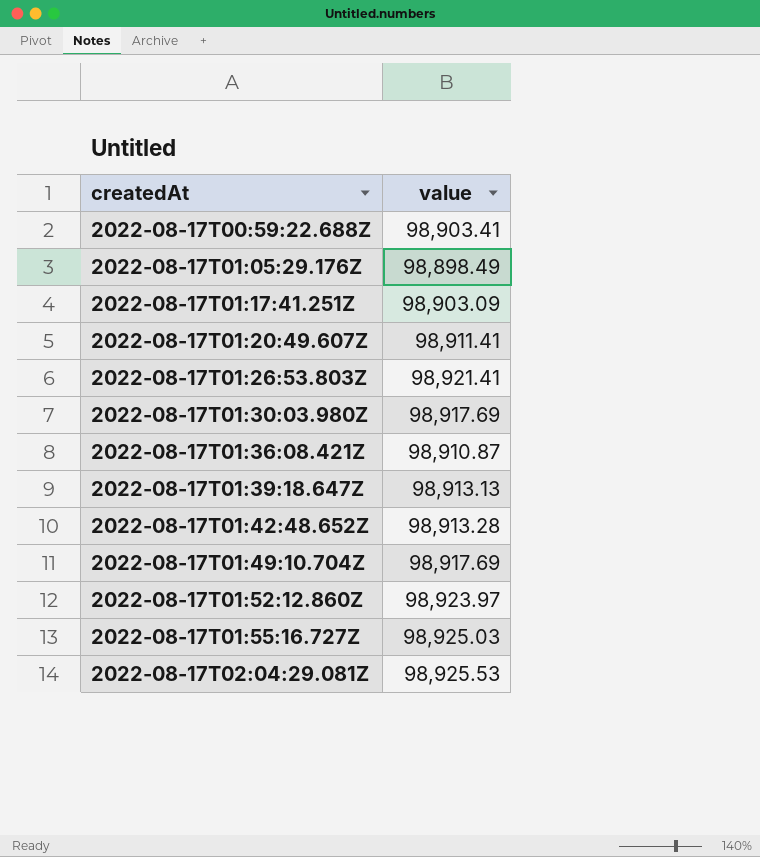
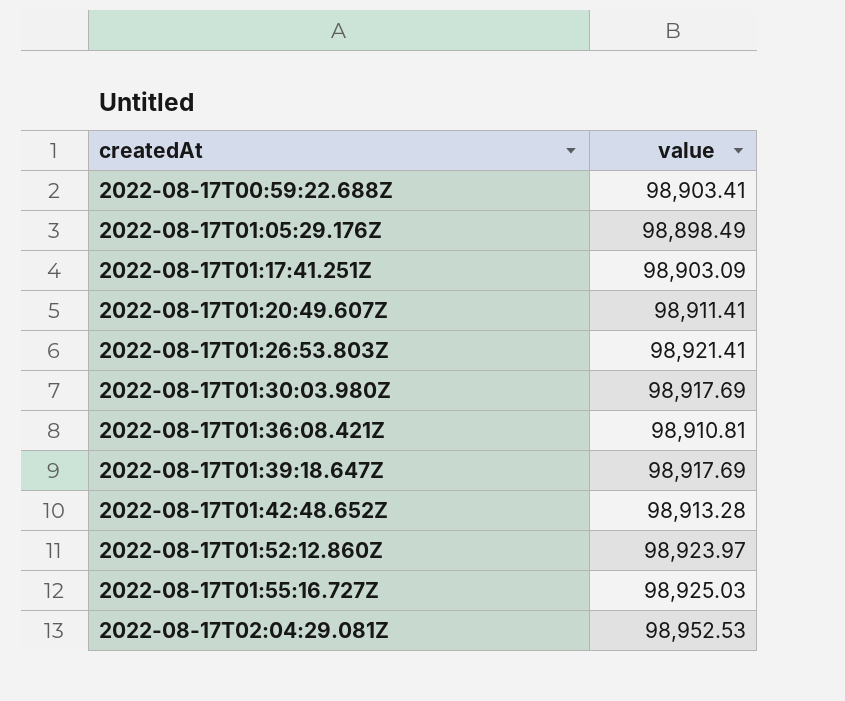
row 2022-08-17T01:49:10.704Z: 98,917.69 -> none
2022-08-17T01:36:08.421Z | value: 98,910.87 -> 98,910.81
2022-08-17T01:39:18.647Z | value: 98,913.13 -> 98,917.69
2022-08-17T02:04:29.081Z | value: 98,925.53 -> 98,952.53

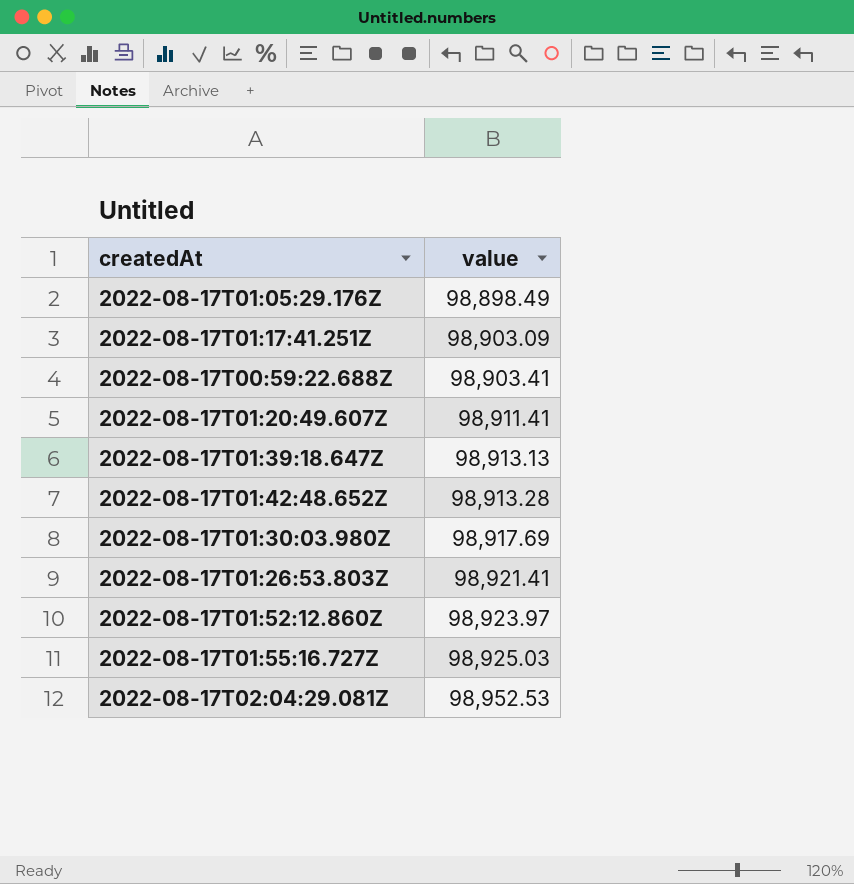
row order: createdAt ascending -> value ascending
row 2022-08-17T01:36:08.421Z: 98,910.81 -> none
2022-08-17T01:39:18.647Z | value: 98,917.69 -> 98,913.13

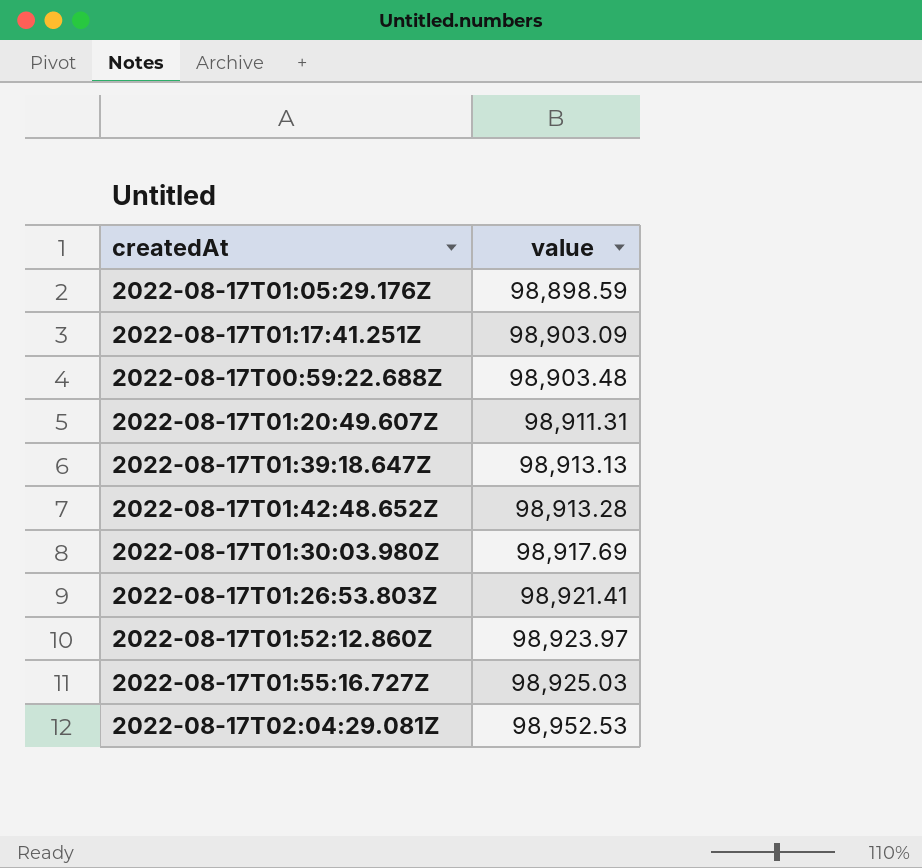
2022-08-17T01:05:29.176Z | value: 98,898.49 -> 98,898.59
2022-08-17T00:59:22.688Z | value: 98,903.41 -> 98,903.48
2022-08-17T01:20:49.607Z | value: 98,911.41 -> 98,911.31

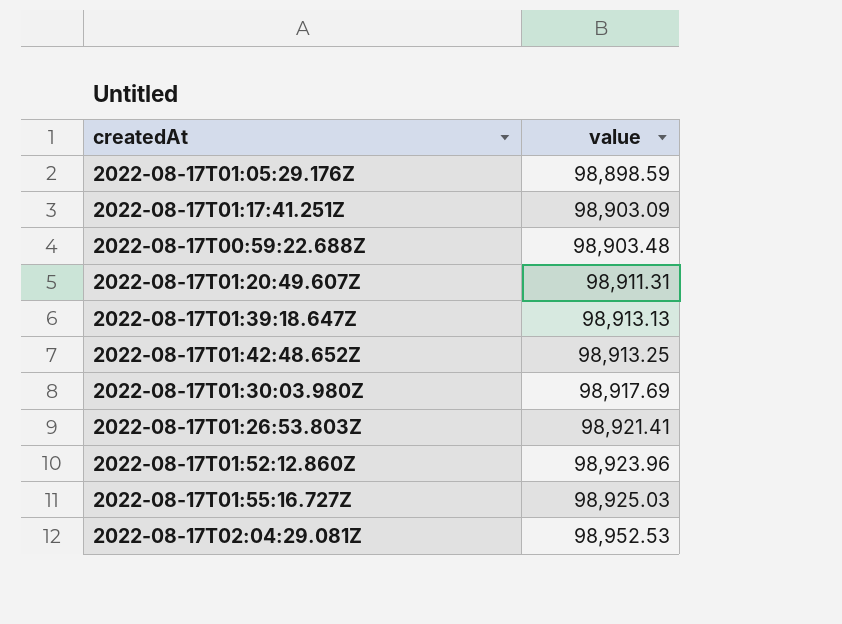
2022-08-17T01:42:48.652Z | value: 98,913.28 -> 98,913.25
2022-08-17T01:52:12.860Z | value: 98,923.97 -> 98,923.96

